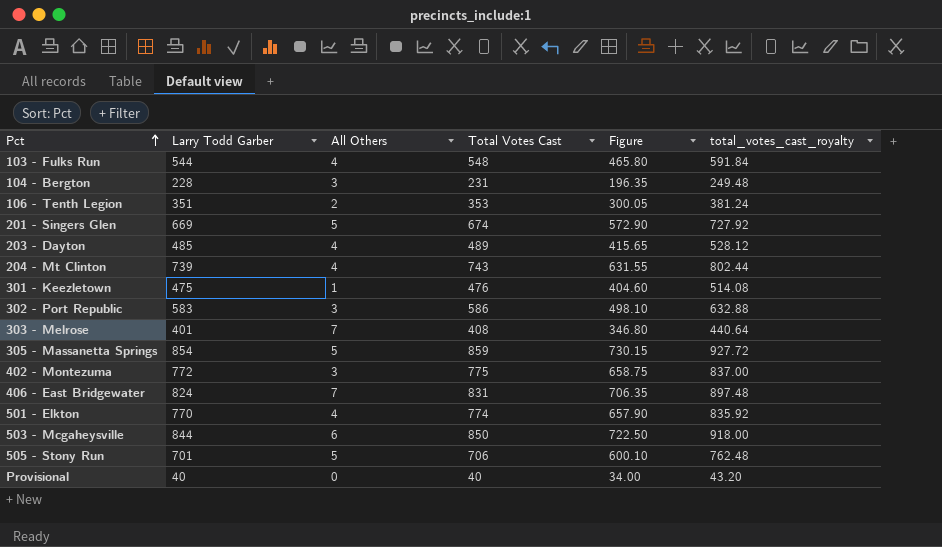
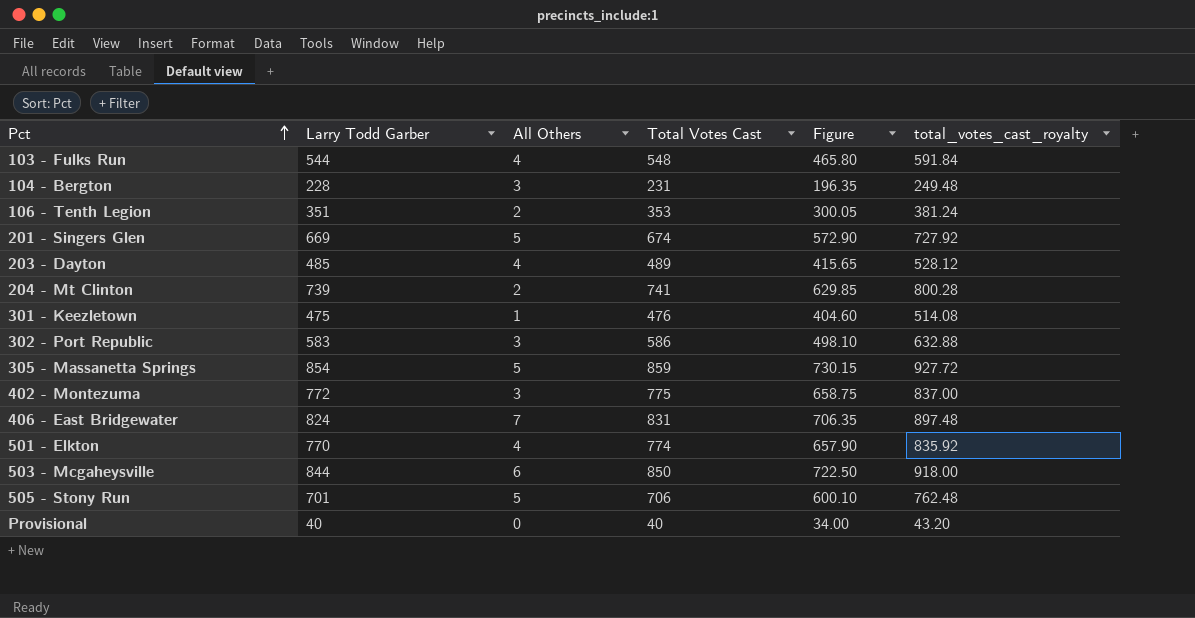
row 303 - Melrose: 401 | 7 | 408 | 346.80 | 440.64 -> none
204 - Mt Clinton | All Others: 4 -> 2
204 - Mt Clinton | Total Votes Cast: 743 -> 741
204 - Mt Clinton | Figure: 631.55 -> 629.85
204 - Mt Clinton | total_votes_cast_royalty: 802.44 -> 800.28

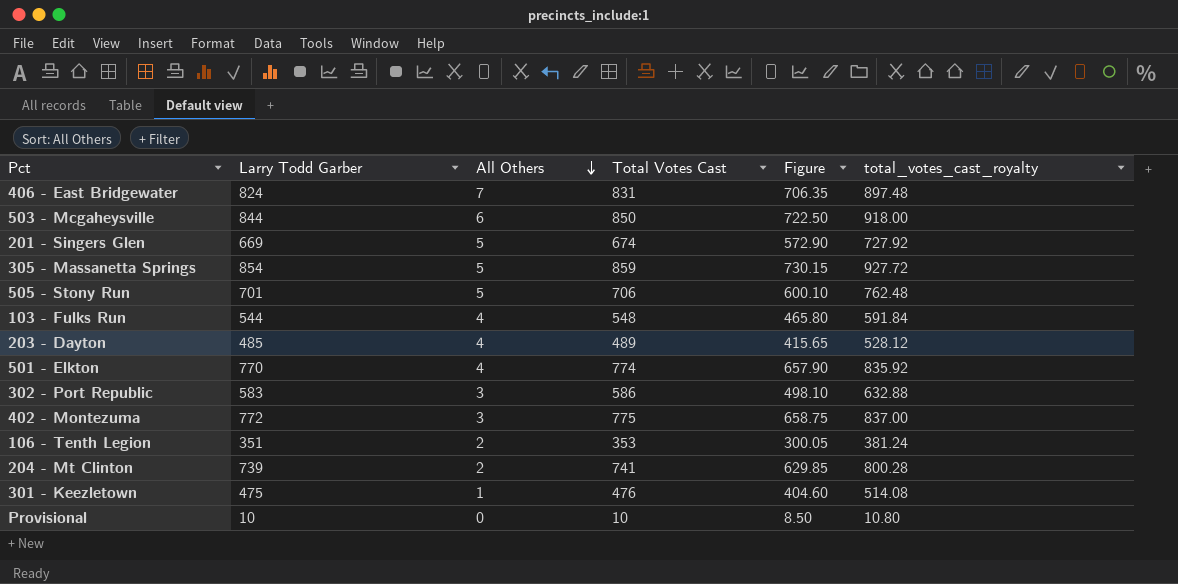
row order: Pct ascending -> All Others descending
row 104 - Bergton: 228 | 3 | 231 | 196.35 | 249.48 -> none
Provisional | Larry Todd Garber: 40 -> 10
Provisional | Total Votes Cast: 40 -> 10
Provisional | Figure: 34.00 -> 8.50
Provisional | total_votes_cast_royalty: 43.20 -> 10.80

